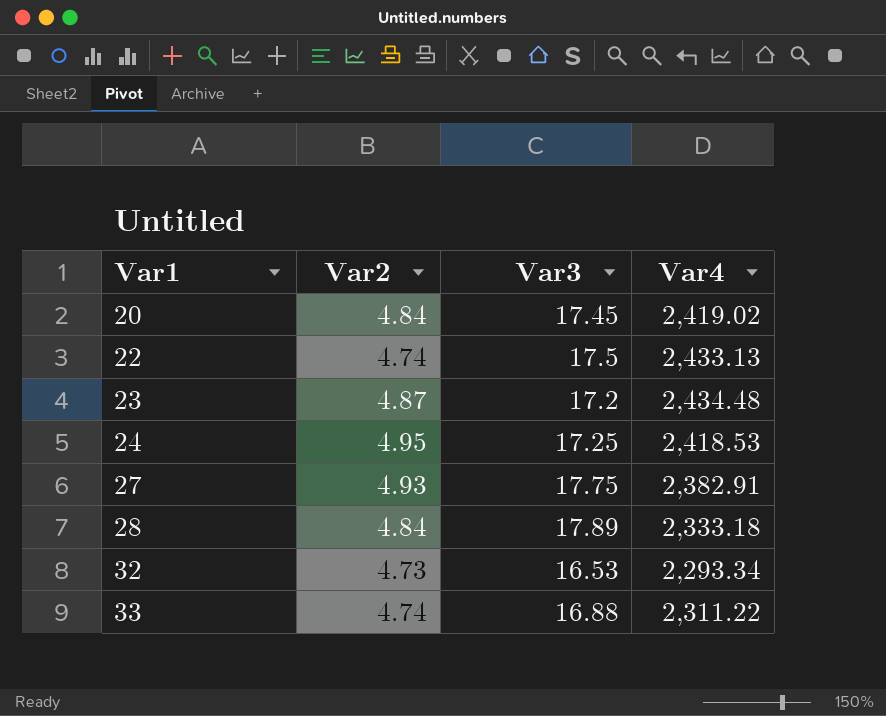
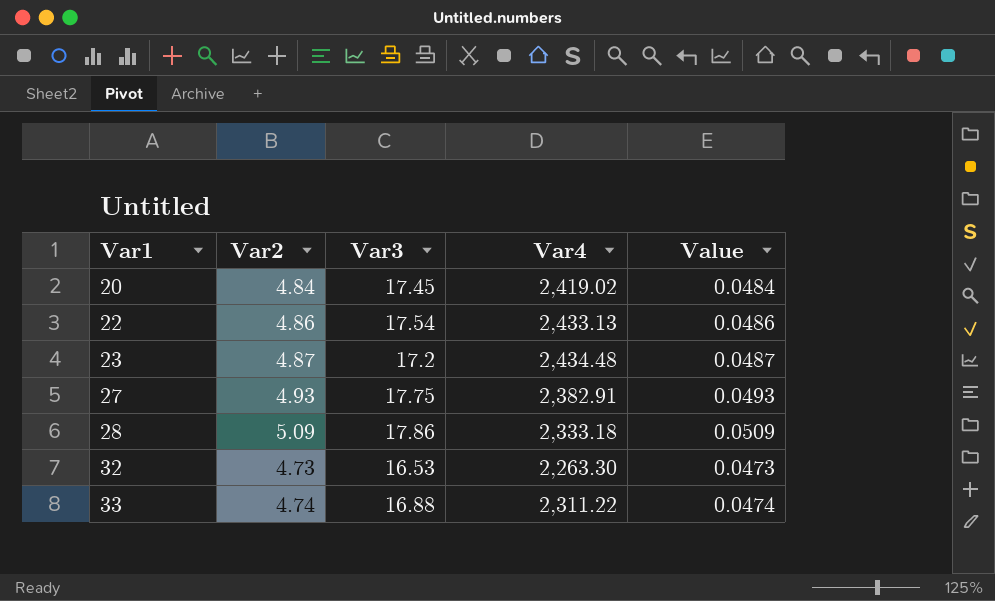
column Value | formula: none -> [Var2] * 0.01
row 24: 4.95 | 17.25 | 2,418.53 -> none
22 | Var2: 4.74 -> 4.86
22 | Var3: 17.5 -> 17.54
28 | Var2: 4.84 -> 5.09
28 | Var3: 17.89 -> 17.86
32 | Var4: 2,293.34 -> 2,263.30

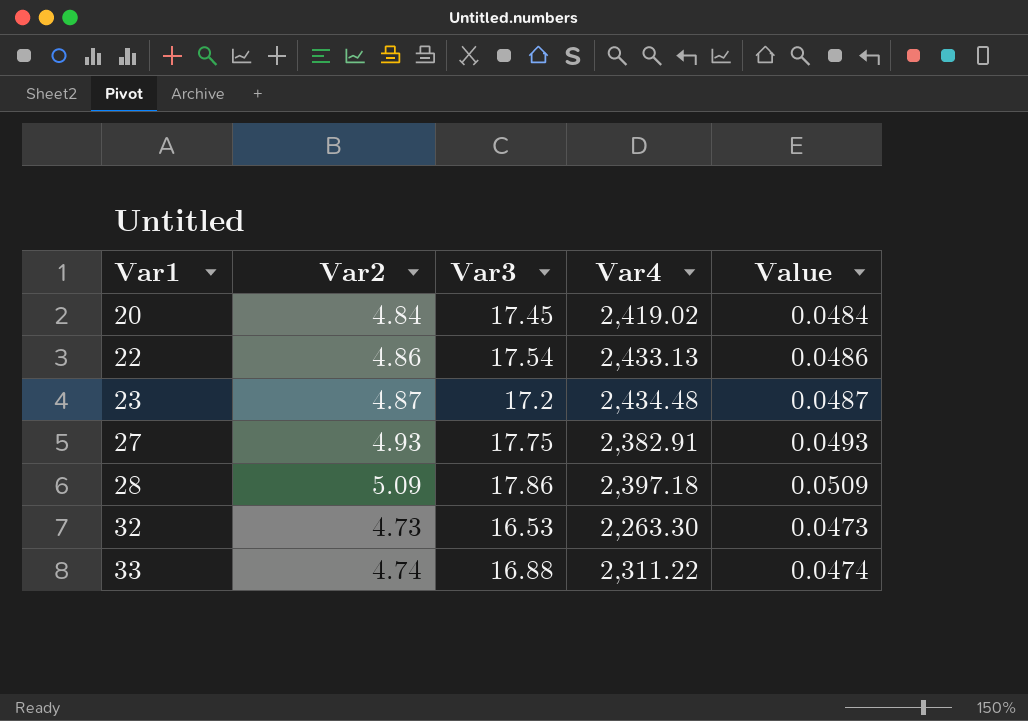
28 | Var4: 2,333.18 -> 2,397.18

